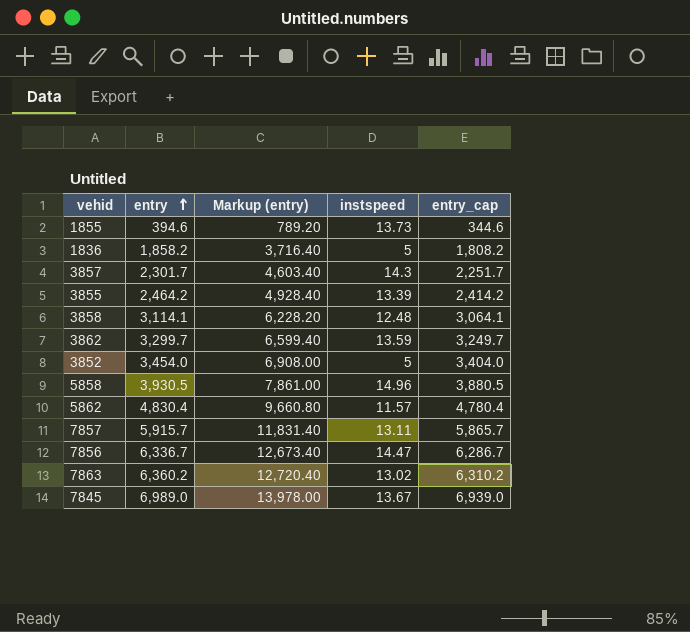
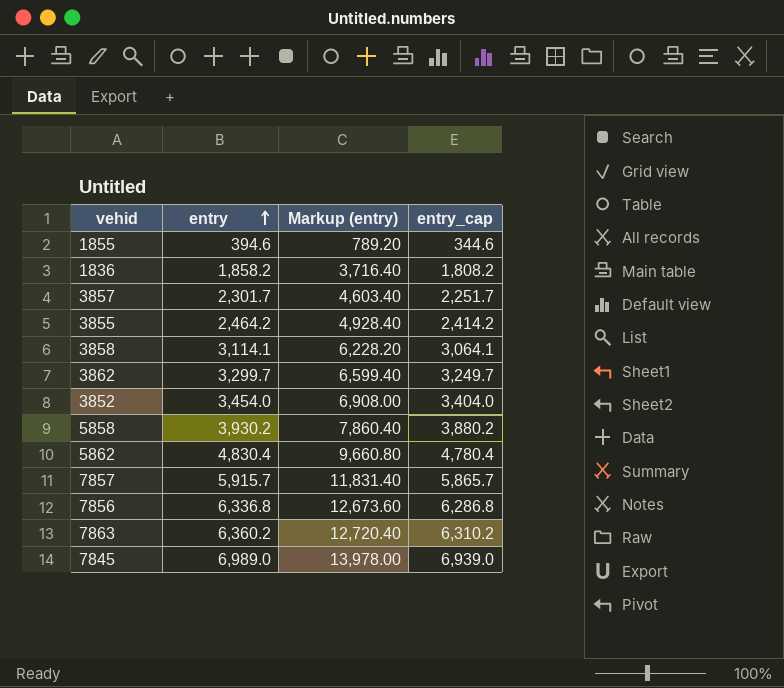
column instspeed | position: 4 -> none
5858 | entry: 3,930.5 -> 3,930.2
5858 | Markup (entry): 7,861.00 -> 7,860.40
5858 | entry_cap: 3,880.5 -> 3,880.2
7856 | entry: 6,336.7 -> 6,336.8
7856 | Markup (entry): 12,673.40 -> 12,673.60
7856 | entry_cap: 6,286.7 -> 6,286.8

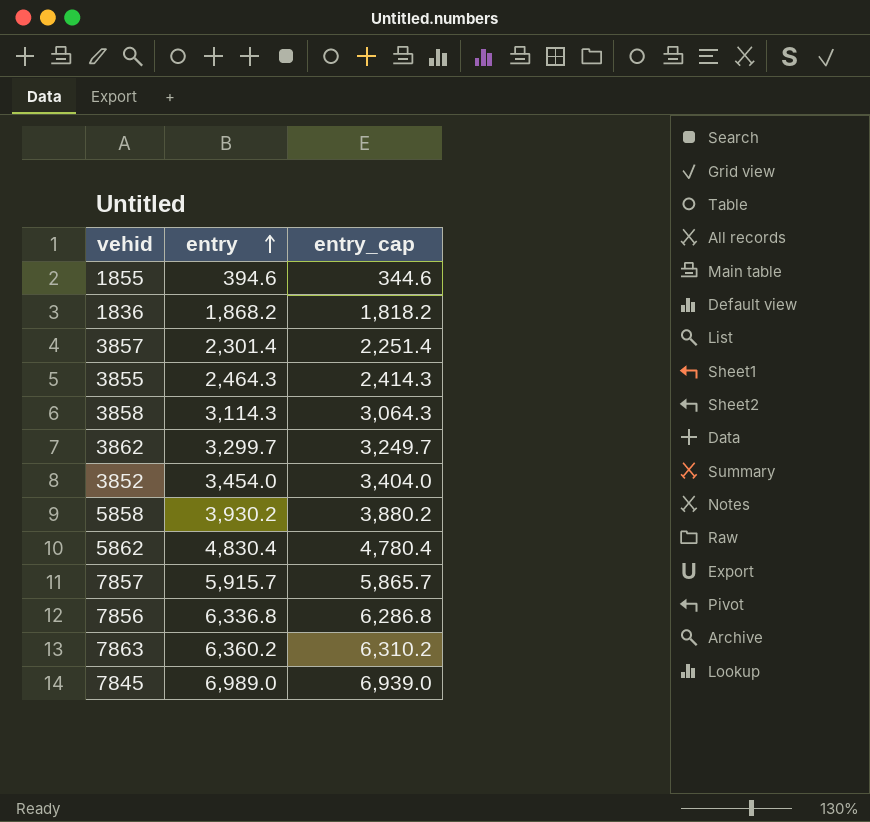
column Markup (entry) | formula: [entry] * 2 -> none
1836 | entry: 1,858.2 -> 1,868.2
1836 | entry_cap: 1,808.2 -> 1,818.2
3857 | entry: 2,301.7 -> 2,301.4
3857 | entry_cap: 2,251.7 -> 2,251.4
3855 | entry: 2,464.2 -> 2,464.3
3855 | entry_cap: 2,414.2 -> 2,414.3
3858 | entry: 3,114.1 -> 3,114.3
3858 | entry_cap: 3,064.1 -> 3,064.3

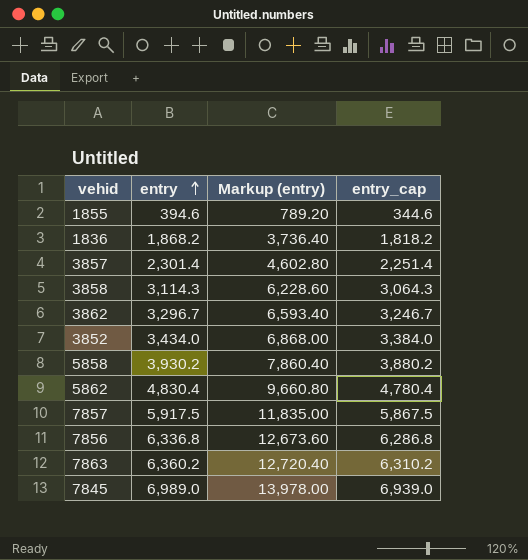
column Markup (entry) | formula: none -> [entry] * 2
row 3855: 2,464.3 | 2,414.3 -> none
3862 | entry: 3,299.7 -> 3,296.7
3862 | entry_cap: 3,249.7 -> 3,246.7
3852 | entry: 3,454.0 -> 3,434.0
3852 | entry_cap: 3,404.0 -> 3,384.0
7857 | entry: 5,915.7 -> 5,917.5
7857 | entry_cap: 5,865.7 -> 5,867.5

